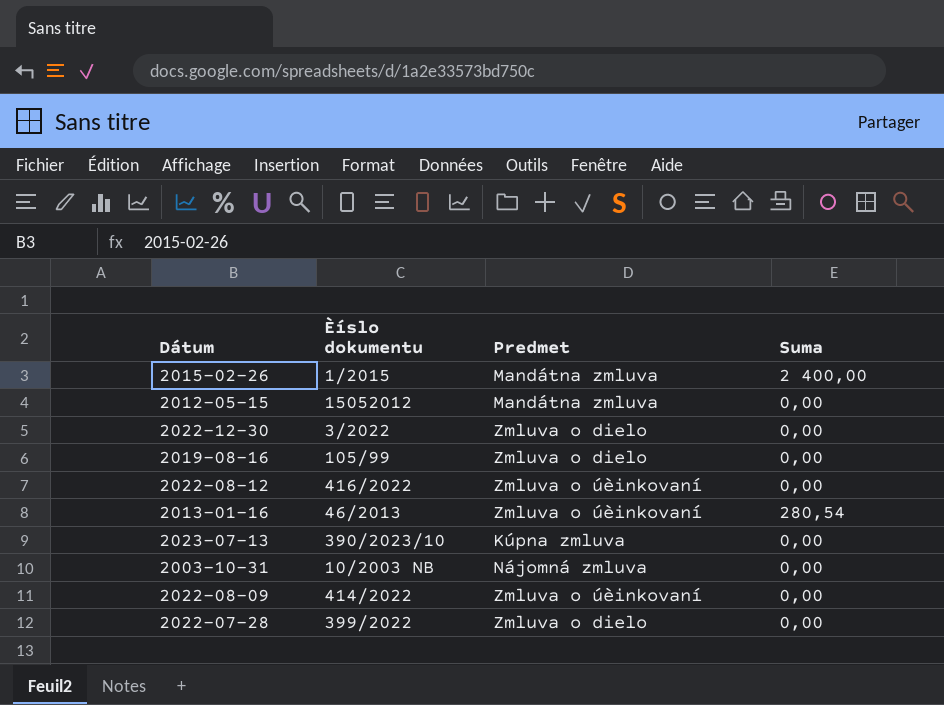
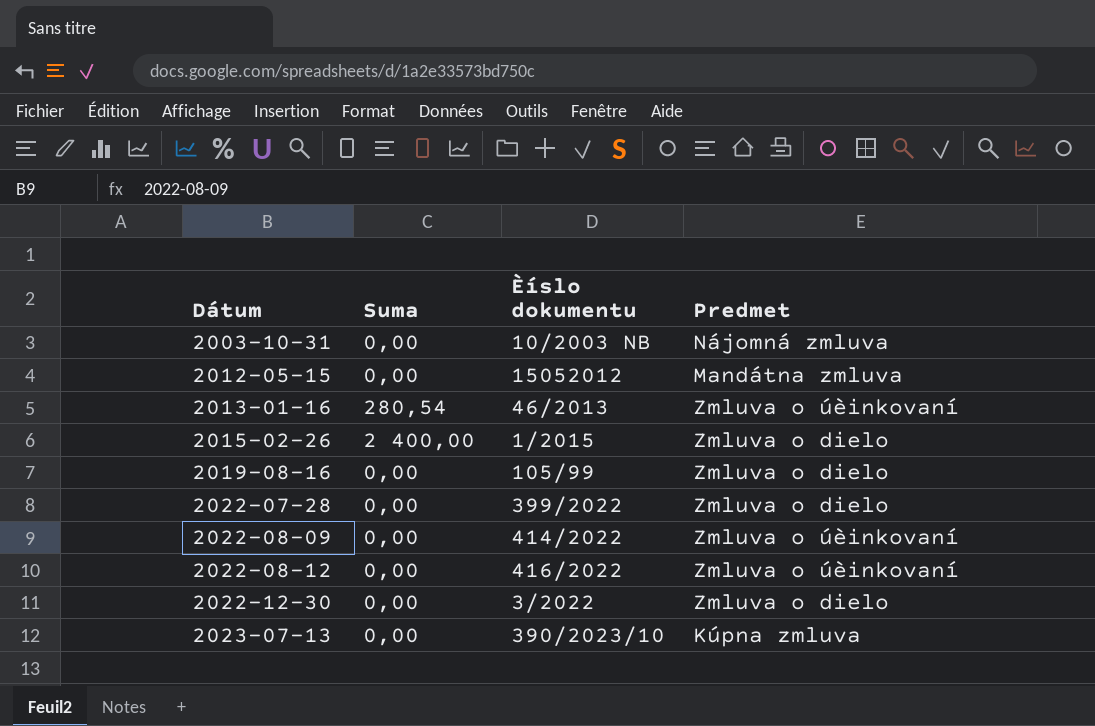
row order: none -> Dátum ascending
column Suma | position: 4 -> 2
2015-02-26 | Predmet: Mandátna zmluva -> Zmluva o dielo

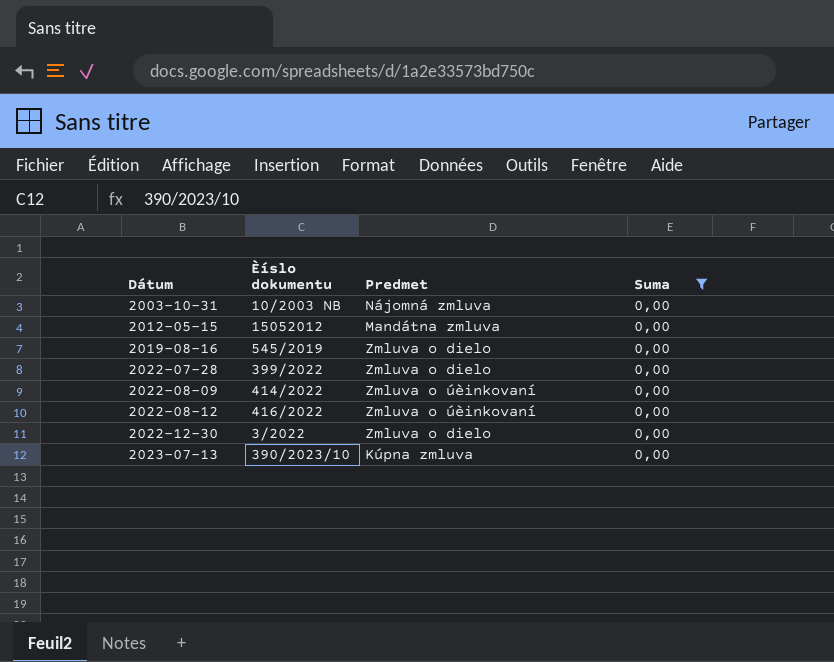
filter: none -> Suma = 0,00
column Suma | position: 2 -> 4
2019-08-16 | Èíslo dokumentu: 105/99 -> 545/2019

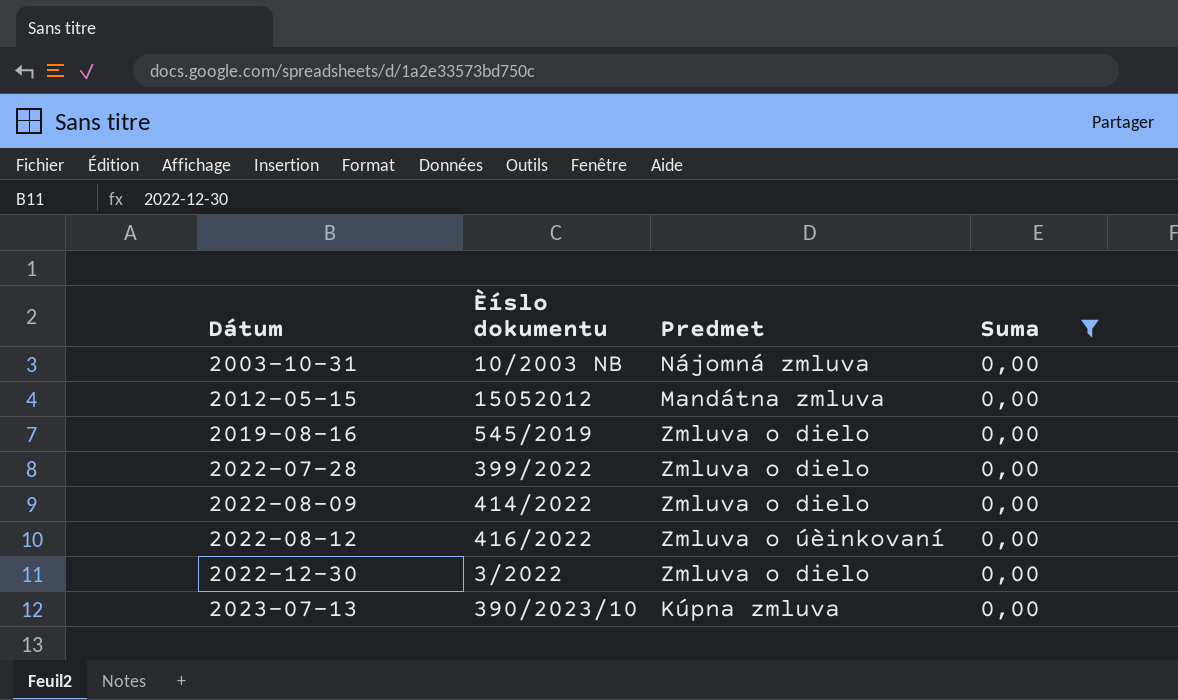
2022-08-09 | Predmet: Zmluva o úèinkovaní -> Zmluva o dielo

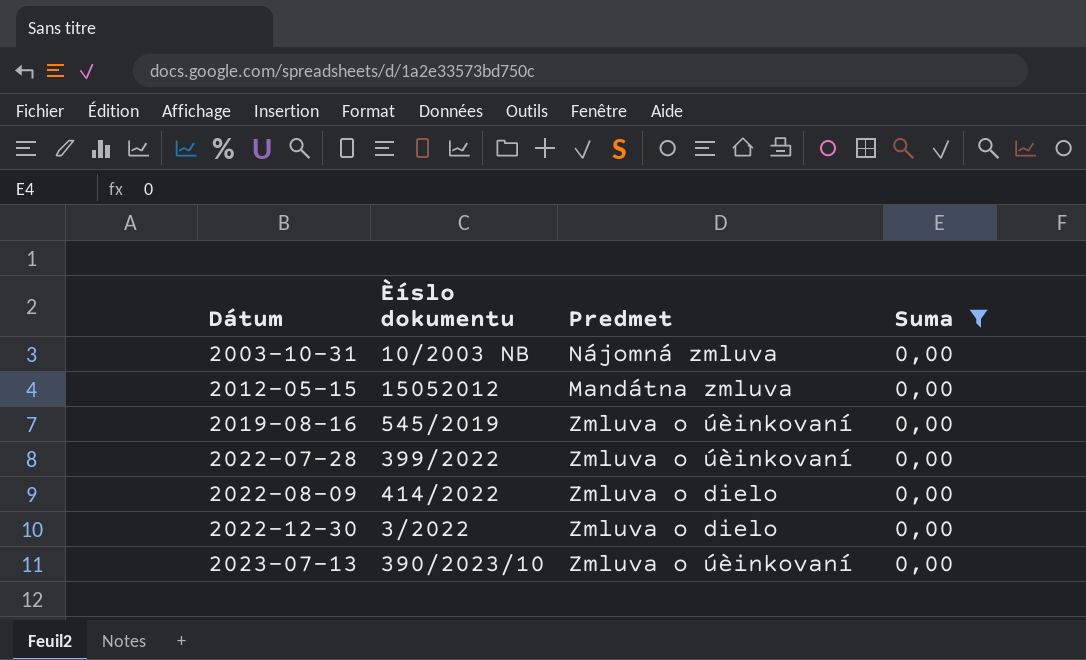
row 2022-08-12: 416/2022 | Zmluva o úèinkovaní | 0,00 -> none
2019-08-16 | Predmet: Zmluva o dielo -> Zmluva o úèinkovaní
2022-07-28 | Predmet: Zmluva o dielo -> Zmluva o úèinkovaní
2023-07-13 | Predmet: Kúpna zmluva -> Zmluva o úèinkovaní

